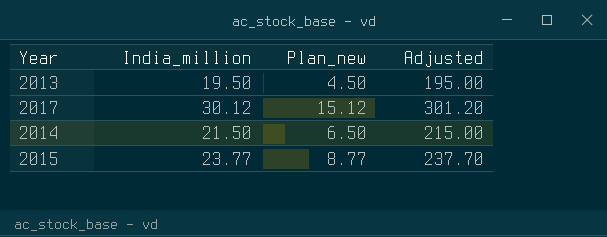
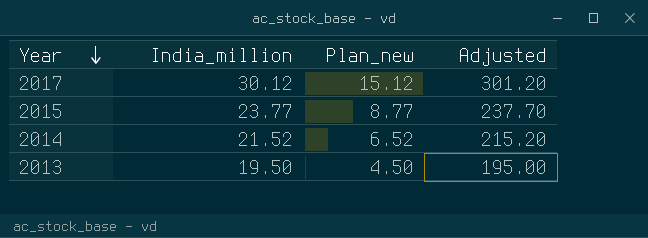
row order: none -> Year descending
2014 | India_million: 21.50 -> 21.52
2014 | Plan_new: 6.50 -> 6.52
2014 | Adjusted: 215.00 -> 215.20

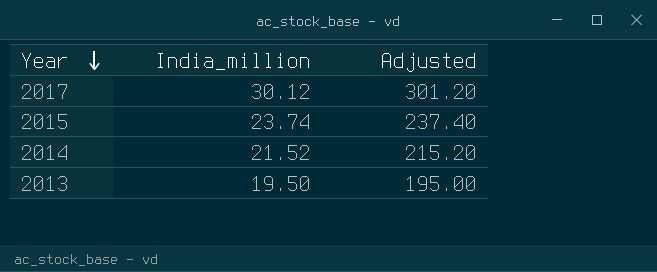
column Plan_new | formula: [India_million] - 15 -> none
2015 | India_million: 23.77 -> 23.74
2015 | Adjusted: 237.70 -> 237.40

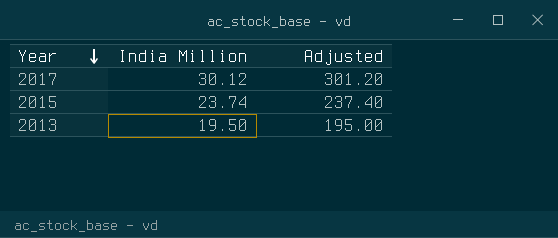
column name: India_million -> India Million
row 2014: 21.52 | 215.20 -> none

